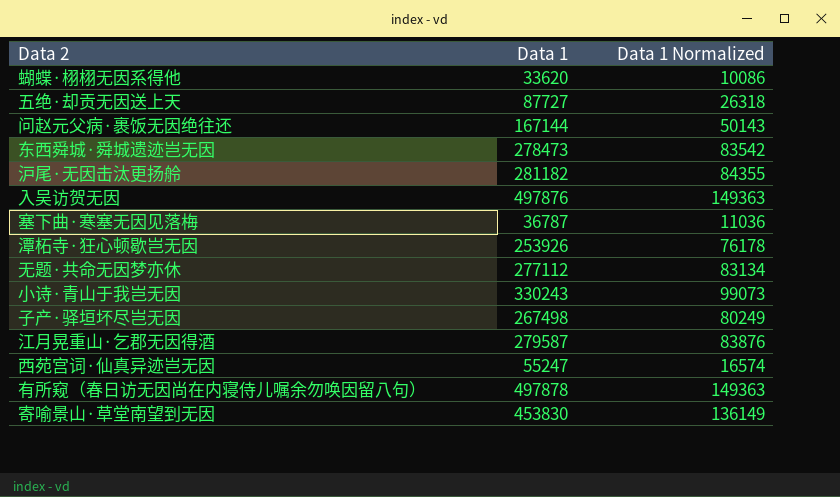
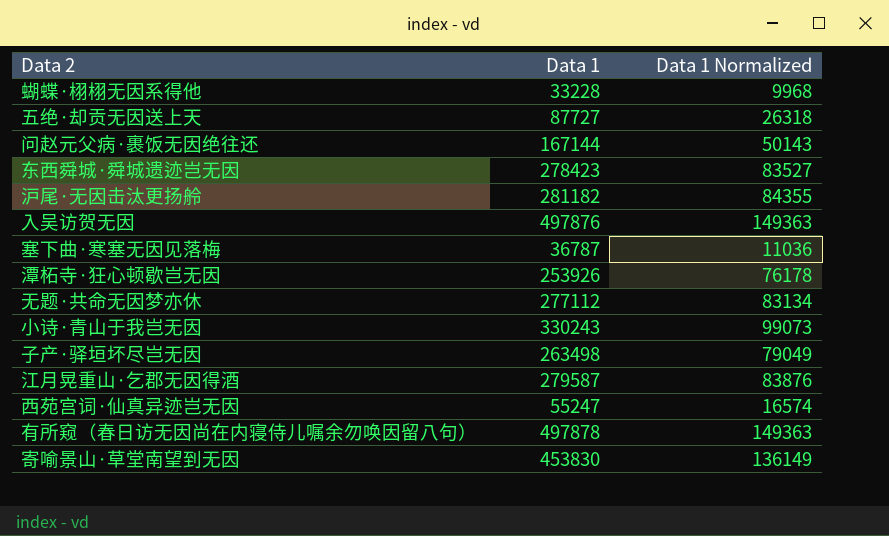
蝴蝶·栩栩无因系得他 | Data 1: 33620 -> 33228
蝴蝶·栩栩无因系得他 | Data 1 Normalized: 10086 -> 9968
东西舜城·舜城遗迹岂无因 | Data 1: 278473 -> 278423
东西舜城·舜城遗迹岂无因 | Data 1 Normalized: 83542 -> 83527
子产·驿垣坏尽岂无因 | Data 1: 267498 -> 263498
子产·驿垣坏尽岂无因 | Data 1 Normalized: 80249 -> 79049

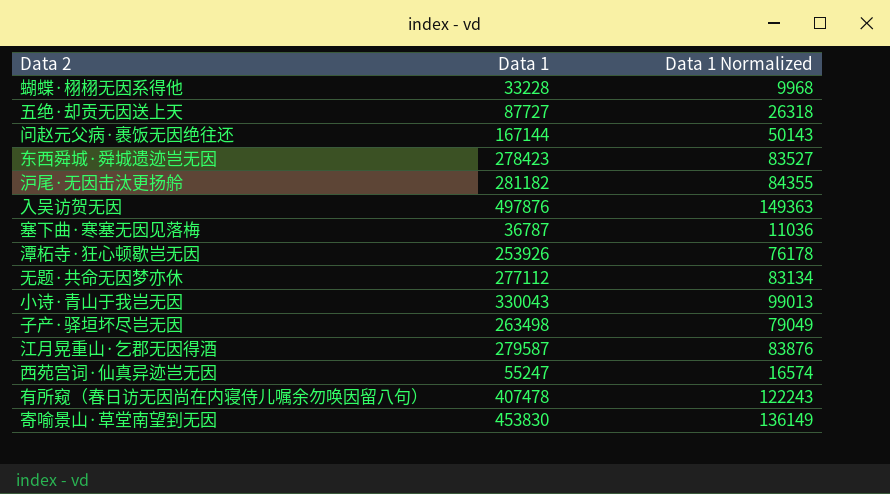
小诗·青山于我岂无因 | Data 1: 330243 -> 330043
小诗·青山于我岂无因 | Data 1 Normalized: 99073 -> 99013
有所窥（春日访无因尚在内寝侍儿嘱余勿唤因留八句） | Data 1: 497878 -> 407478
有所窥（春日访无因尚在内寝侍儿嘱余勿唤因留八句） | Data 1 Normalized: 149363 -> 122243

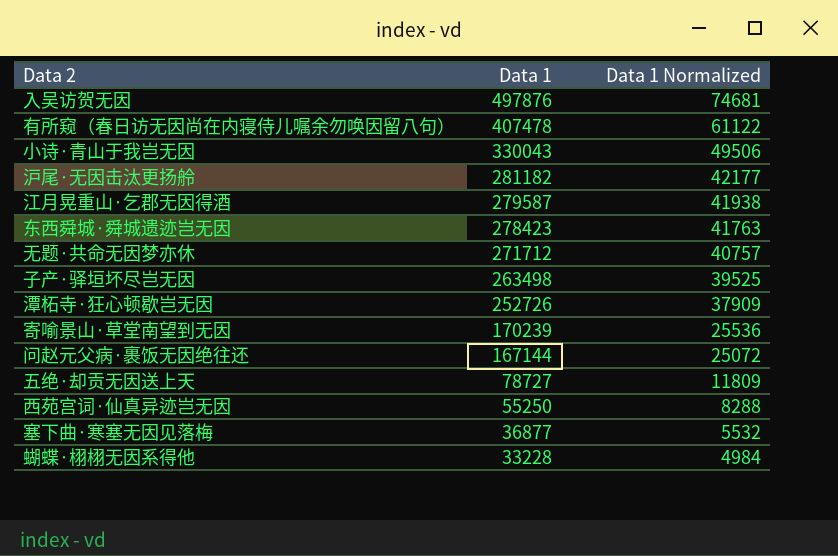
row order: none -> Data 1 descending
column Data 1 Normalized | formula: [Data 1] * 0.3 -> [Data 1] * 0.15
无题·共命无因梦亦休 | Data 1: 277112 -> 271712
潭柘寺·狂心顿歇岂无因 | Data 1: 253926 -> 252726
寄喻景山·草堂南望到无因 | Data 1: 453830 -> 170239
五绝·却贡无因送上天 | Data 1: 87727 -> 78727
西苑宫词·仙真异迹岂无因 | Data 1: 55247 -> 55250
塞下曲·寒塞无因见落梅 | Data 1: 36787 -> 36877

